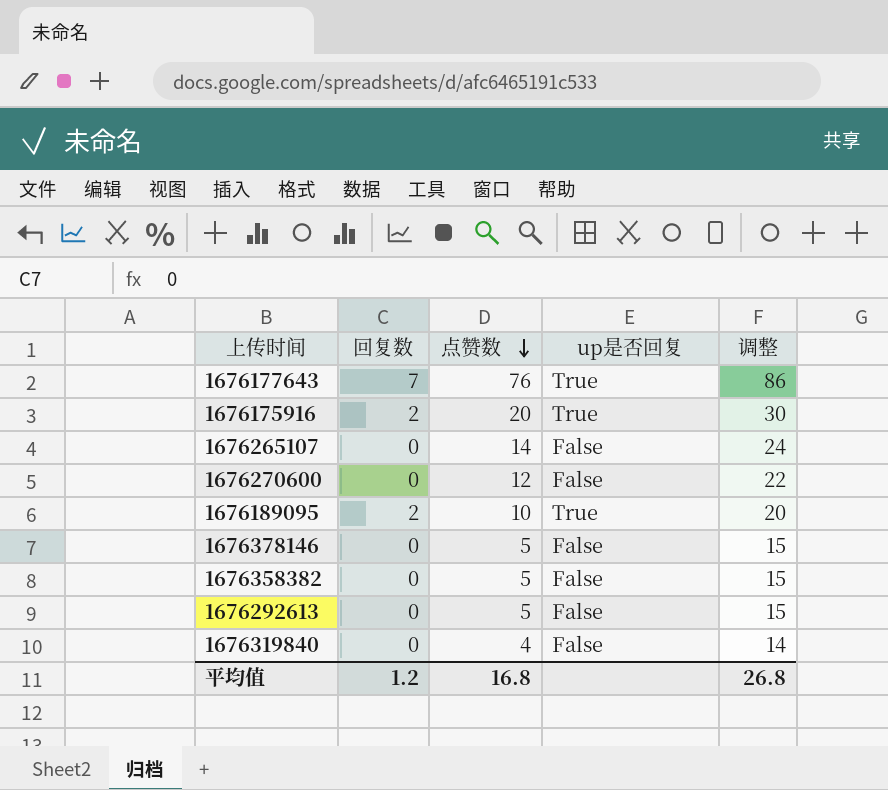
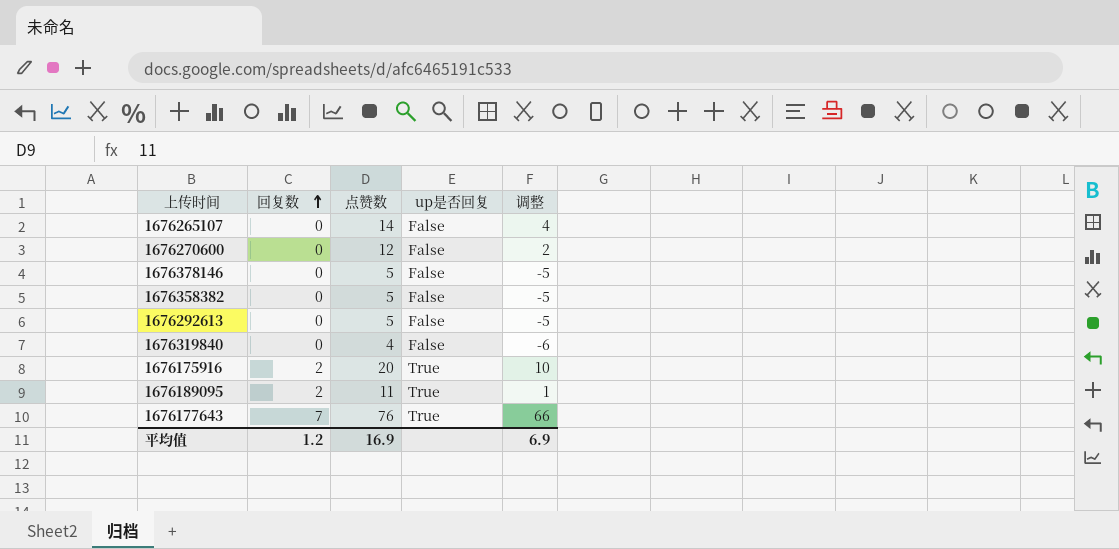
row order: 点赞数 descending -> 回复数 ascending
column 调整 | formula: [点赞数] + 10 -> [点赞数] - 10
1676189095 | 点赞数: 10 -> 11
平均值 | 点赞数: 16.8 -> 16.9
平均值 | 调整: 26.8 -> 6.9

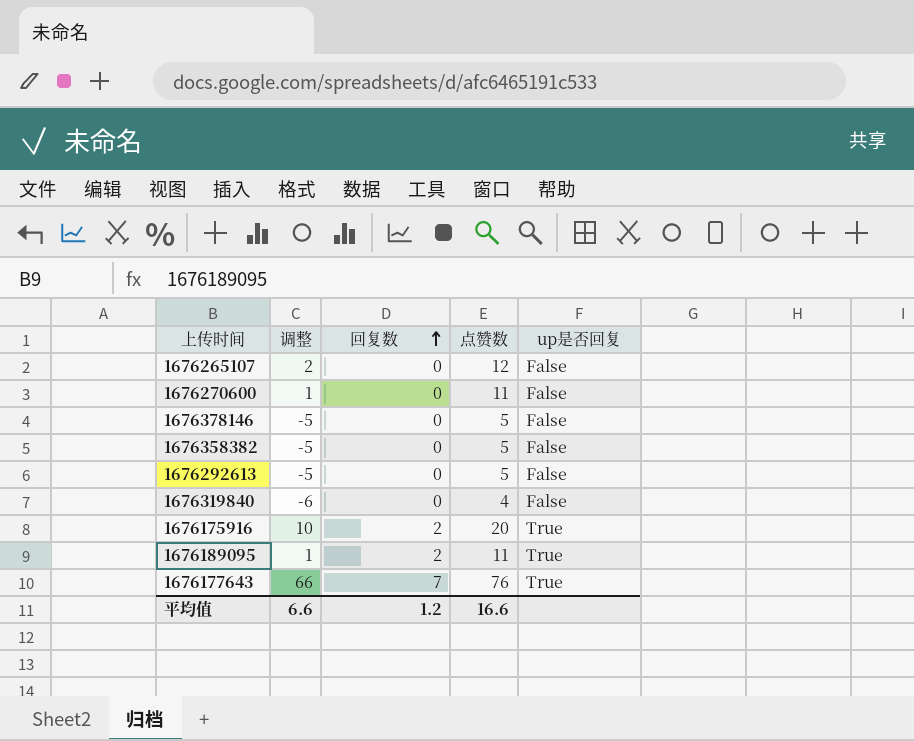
column 调整 | position: 5 -> 2
1676265107 | 调整: 4 -> 2
1676265107 | 点赞数: 14 -> 12
1676270600 | 调整: 2 -> 1
1676270600 | 点赞数: 12 -> 11
平均值 | 调整: 6.9 -> 6.6
平均值 | 点赞数: 16.9 -> 16.6

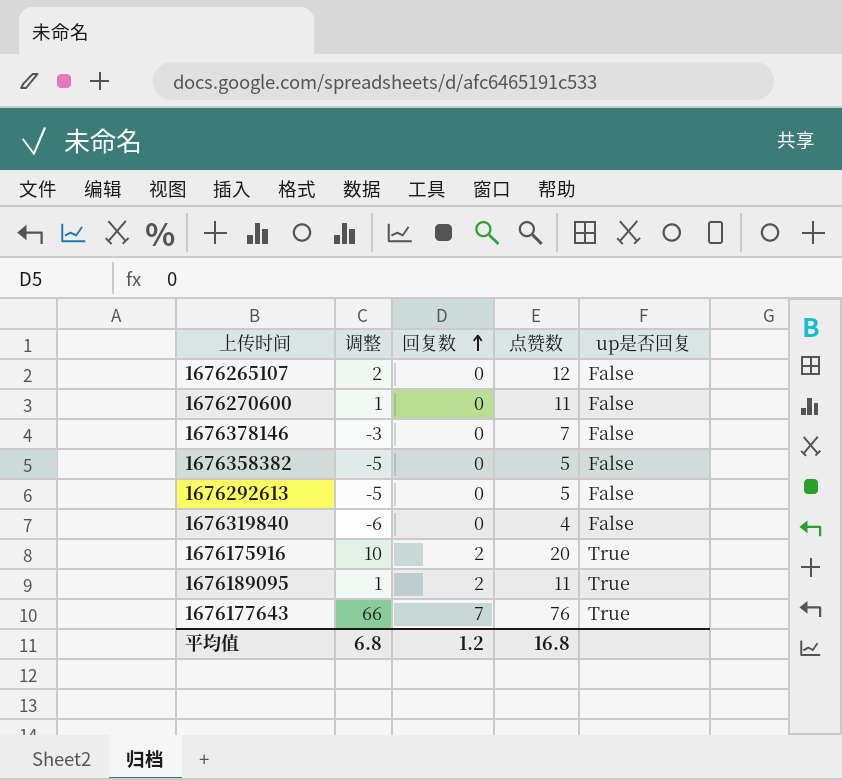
1676378146 | 调整: -5 -> -3
1676378146 | 点赞数: 5 -> 7
平均值 | 调整: 6.6 -> 6.8
平均值 | 点赞数: 16.6 -> 16.8

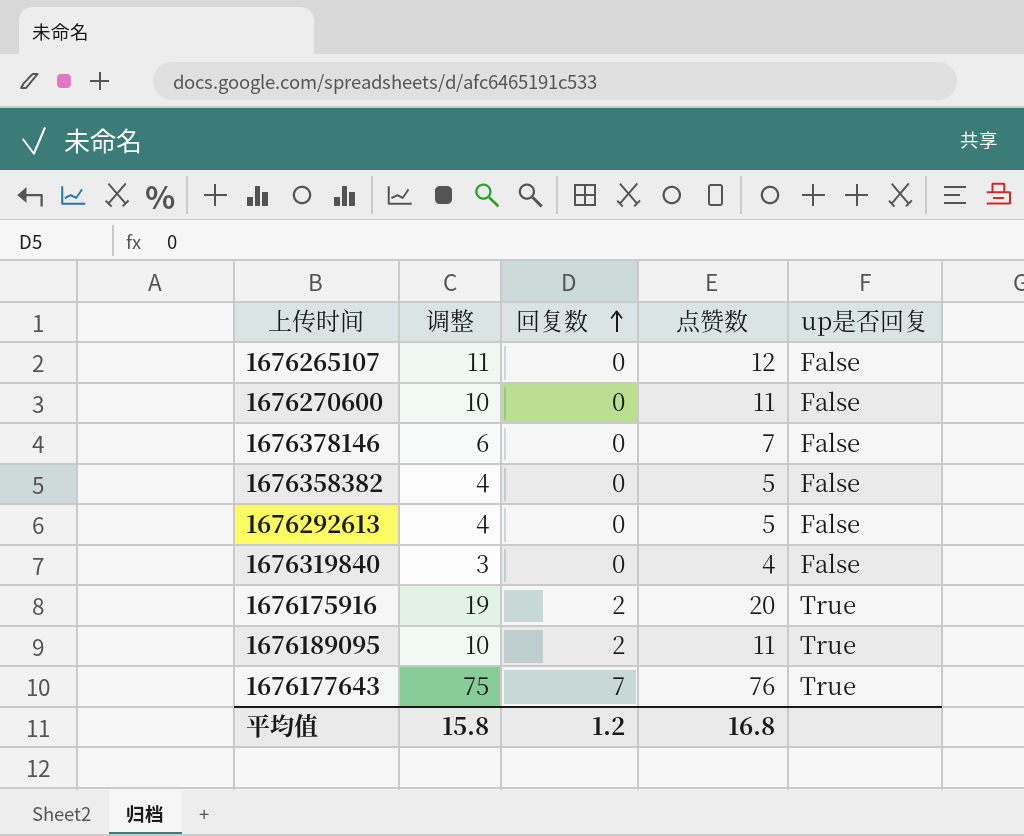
column 调整 | formula: [点赞数] - 10 -> [点赞数] - 1
平均值 | 调整: 6.8 -> 15.8

